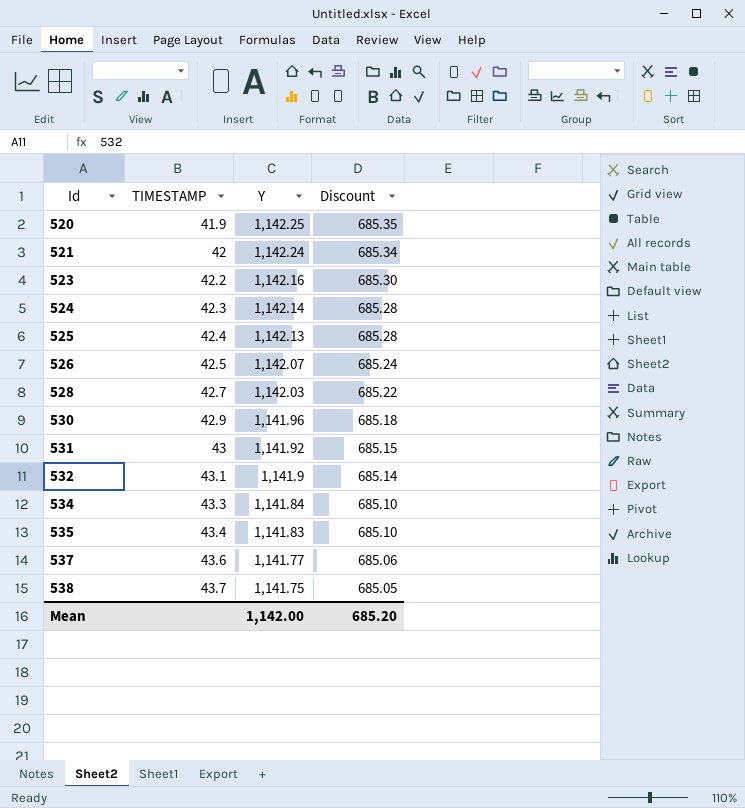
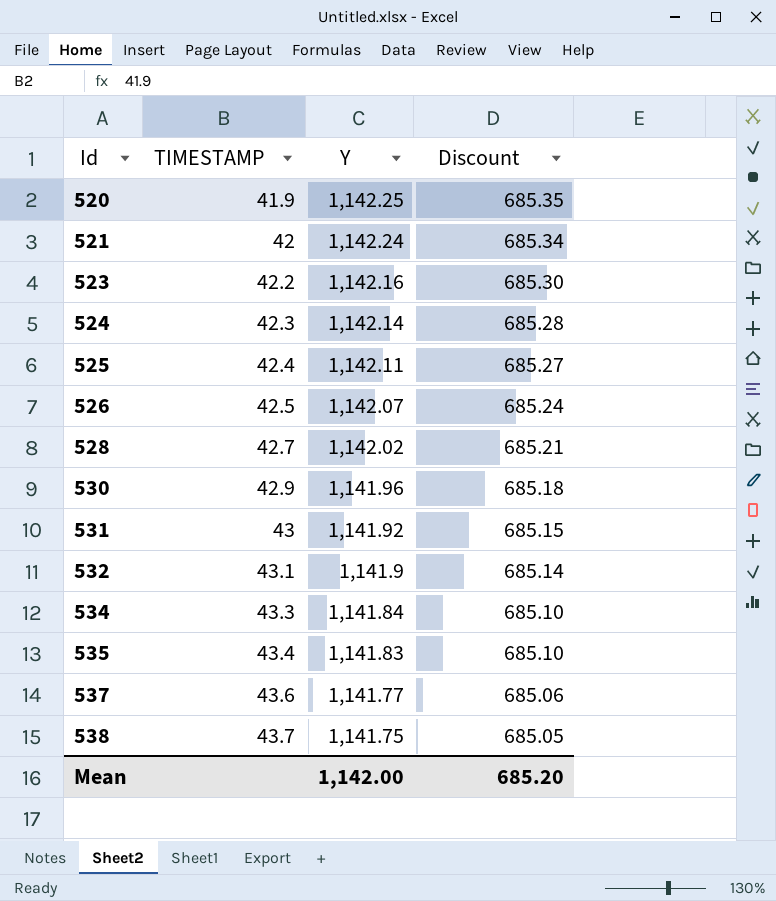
525 | Y: 1,142.13 -> 1,142.11
525 | Discount: 685.28 -> 685.27
528 | Y: 1,142.03 -> 1,142.02
528 | Discount: 685.22 -> 685.21

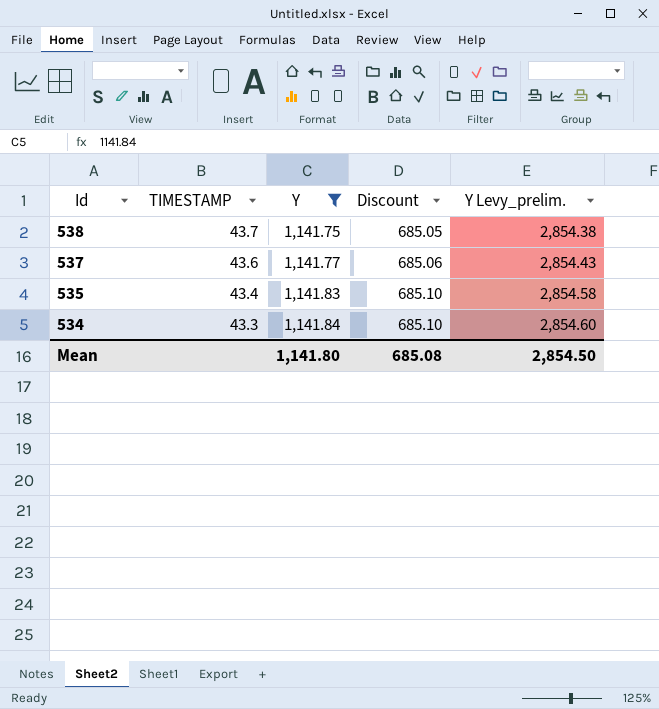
filter: none -> Y <= 1,141.84
row order: Id ascending -> Id descending
column Y Levy_prelim. | formula: none -> [Y] * 2.5
Mean | Y: 1,142.00 -> 1,141.80
Mean | Discount: 685.20 -> 685.08

